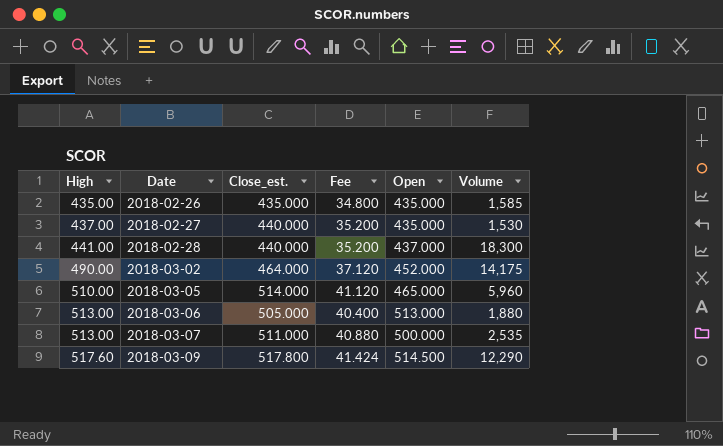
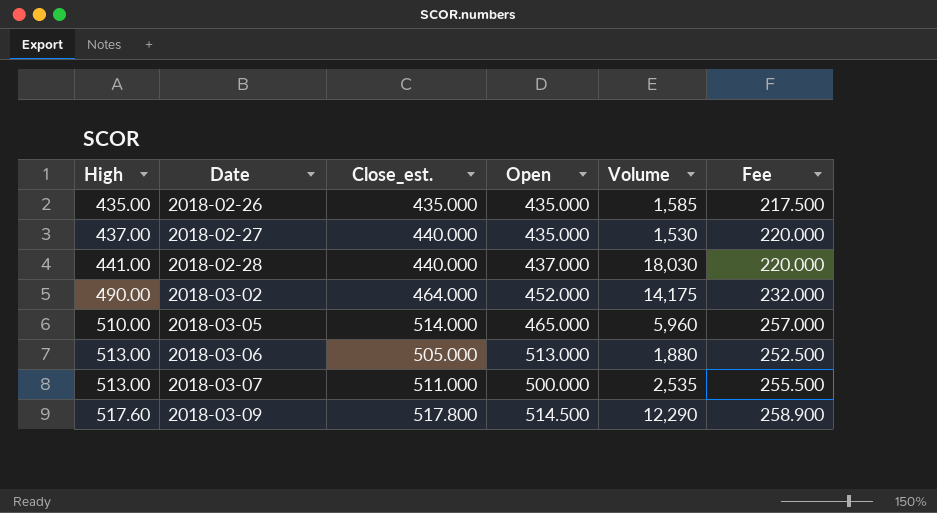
column Fee | formula: [Close_est.] * 0.08 -> [Close_est.] * 0.5
column Fee | position: 4 -> 6
2018-02-28 | Volume: 18,300 -> 18,030

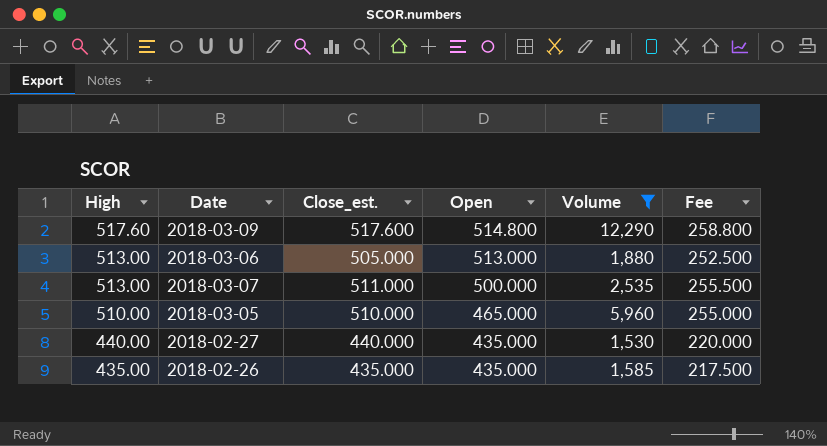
filter: none -> Volume <= 12,290
row order: High ascending -> High descending
2018-03-09 | Close_est.: 517.800 -> 517.600
2018-03-09 | Open: 514.500 -> 514.800
2018-03-09 | Fee: 258.900 -> 258.800
2018-03-05 | Close_est.: 514.000 -> 510.000
2018-03-05 | Fee: 257.000 -> 255.000
2018-02-27 | High: 437.00 -> 440.00

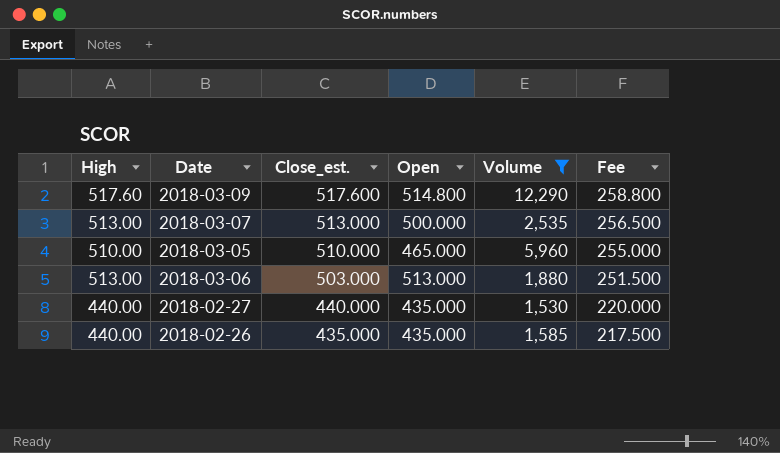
row order: High descending -> Close_est. descending
2018-03-07 | Close_est.: 511.000 -> 513.000
2018-03-07 | Fee: 255.500 -> 256.500
2018-03-06 | Close_est.: 505.000 -> 503.000
2018-03-06 | Fee: 252.500 -> 251.500
2018-02-26 | High: 435.00 -> 440.00

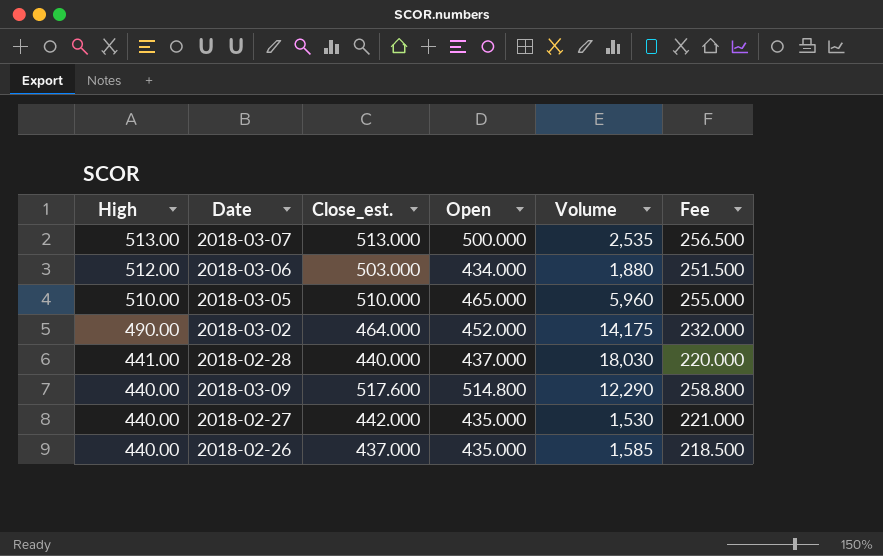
filter: Volume <= 12,290 -> none
row order: Close_est. descending -> High descending
2018-03-06 | High: 513.00 -> 512.00
2018-03-06 | Open: 513.000 -> 434.000
2018-03-09 | High: 517.60 -> 440.00
2018-02-27 | Close_est.: 440.000 -> 442.000
2018-02-27 | Fee: 220.000 -> 221.000
2018-02-26 | Close_est.: 435.000 -> 437.000
2018-02-26 | Fee: 217.500 -> 218.500

